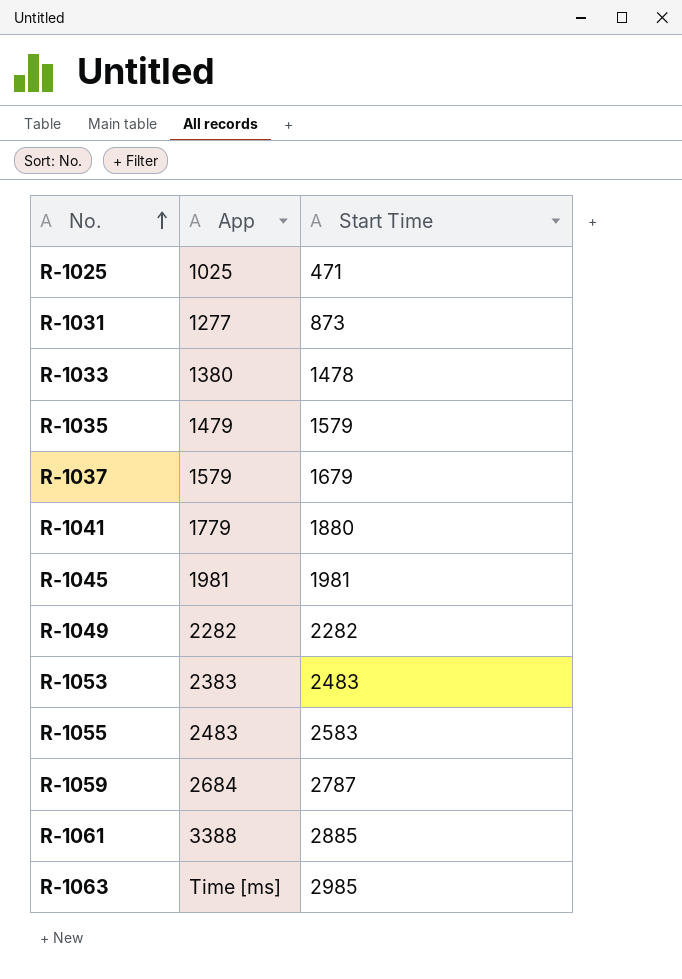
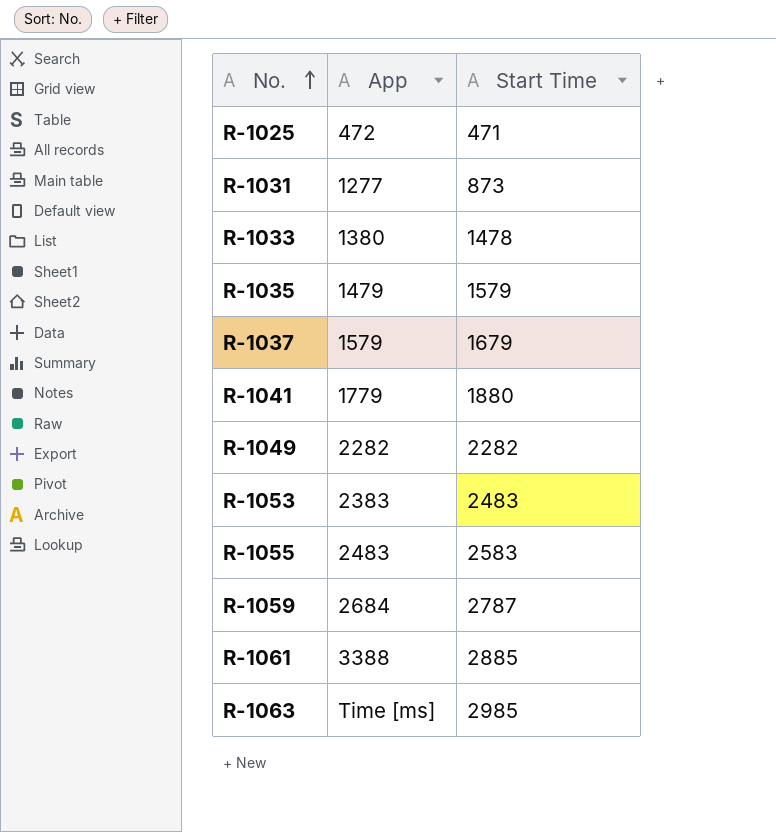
row R-1045: 1981 | 1981 -> none
R-1025 | App: 1025 -> 472

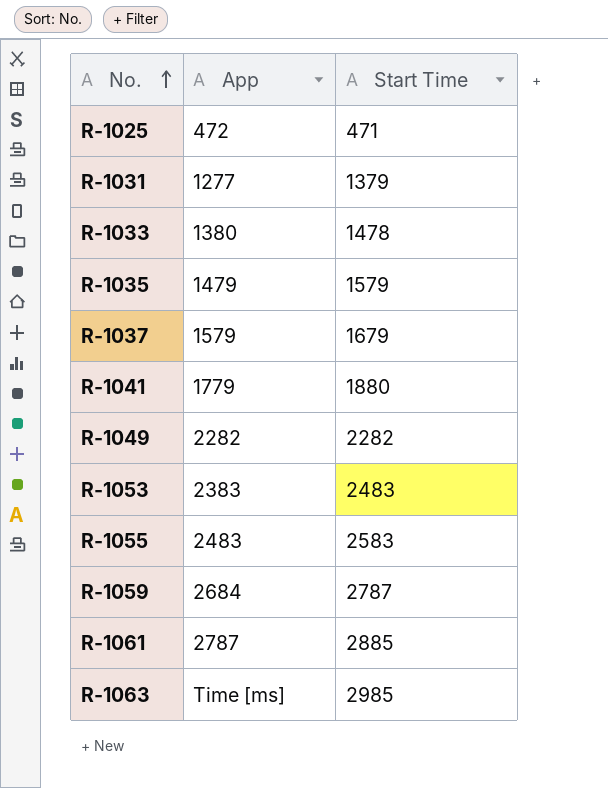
R-1031 | Start Time: 873 -> 1379
R-1061 | App: 3388 -> 2787

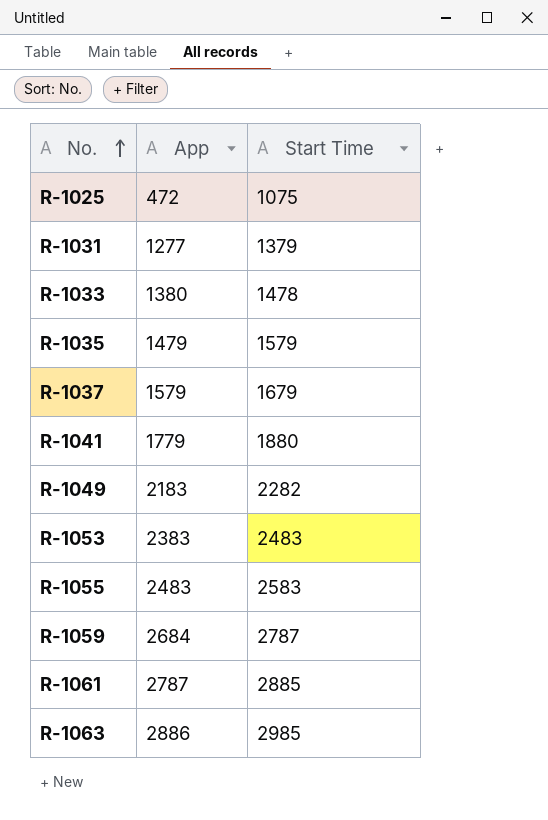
R-1025 | Start Time: 471 -> 1075
R-1049 | App: 2282 -> 2183
R-1063 | App: Time [ms] -> 2886

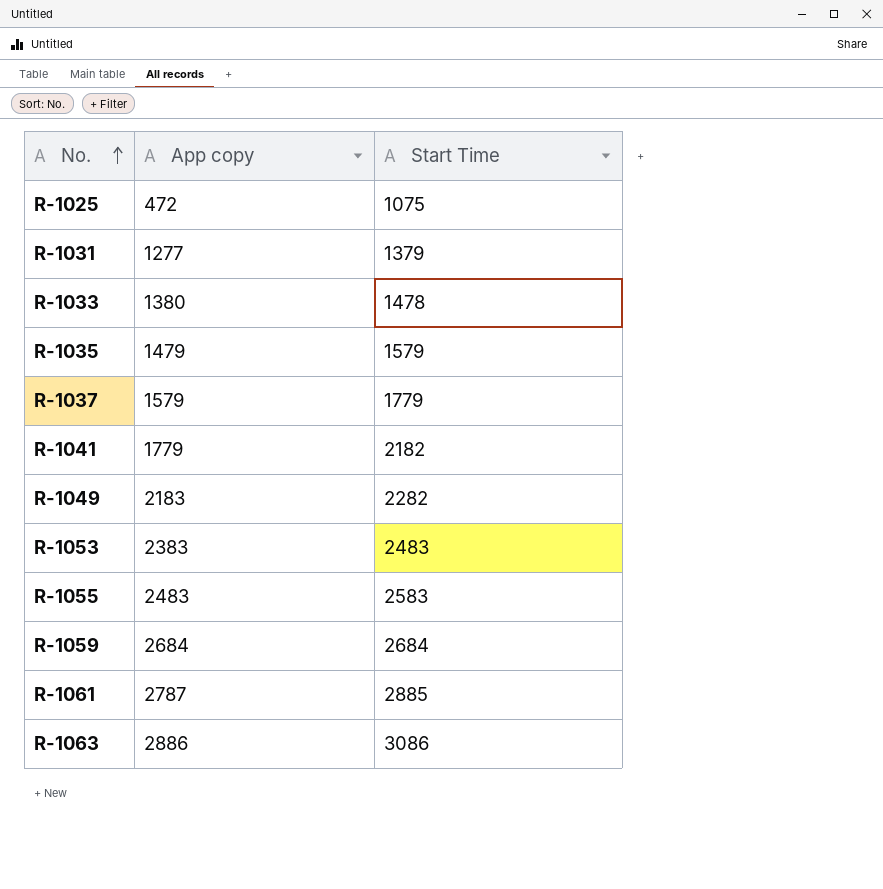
column name: App -> App copy
R-1037 | Start Time: 1679 -> 1779
R-1041 | Start Time: 1880 -> 2182
R-1059 | Start Time: 2787 -> 2684
R-1063 | Start Time: 2985 -> 3086

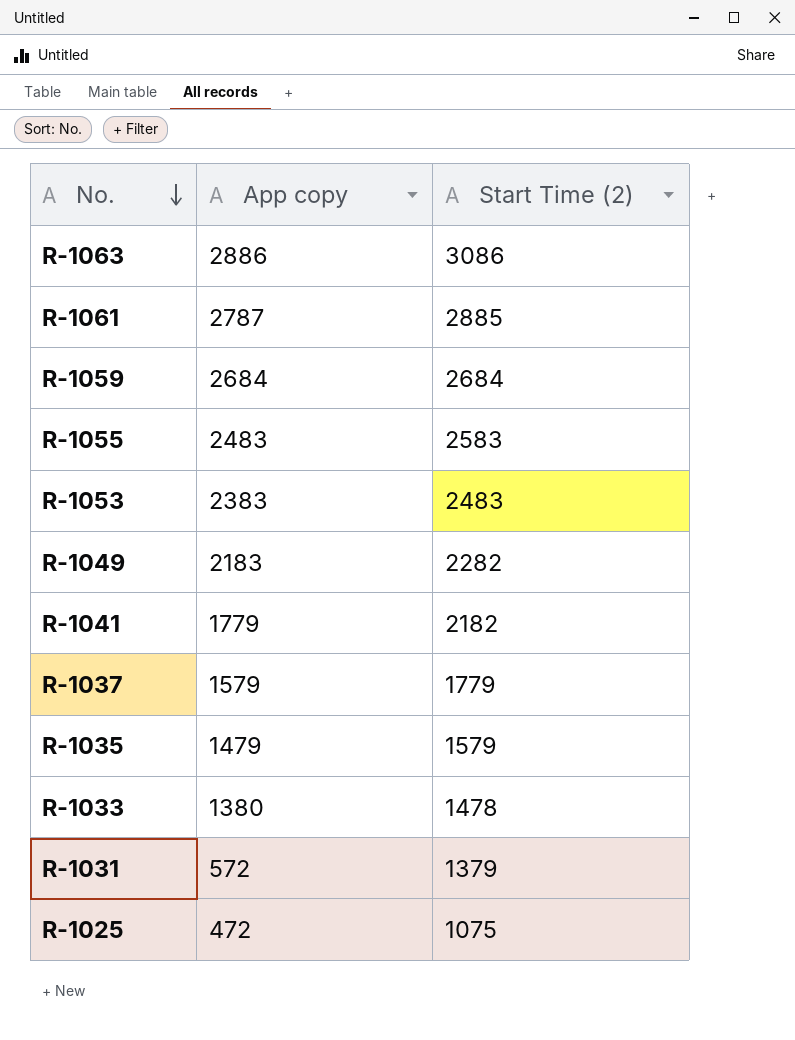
row order: No. ascending -> No. descending
column name: Start Time -> Start Time (2)
R-1031 | App copy: 1277 -> 572

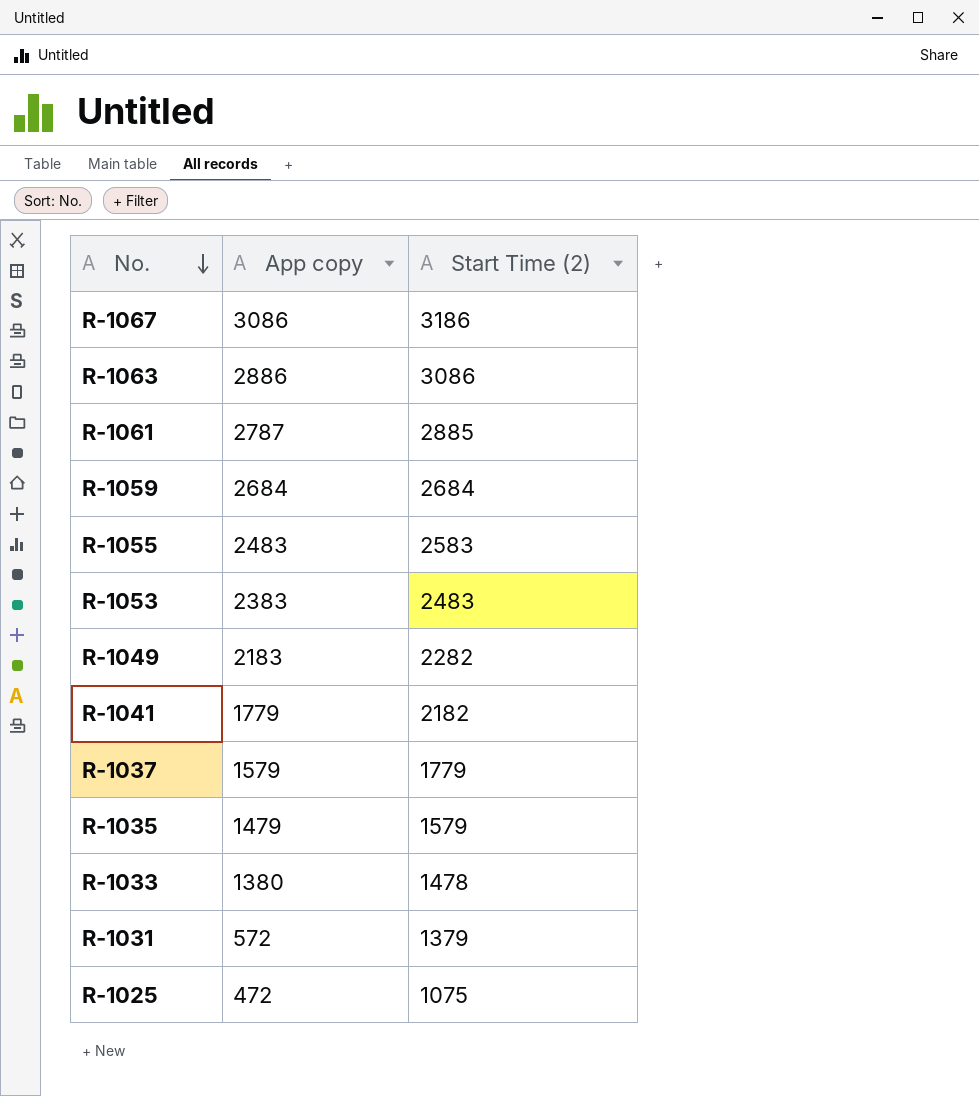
row R-1067: none -> 3086 | 3186

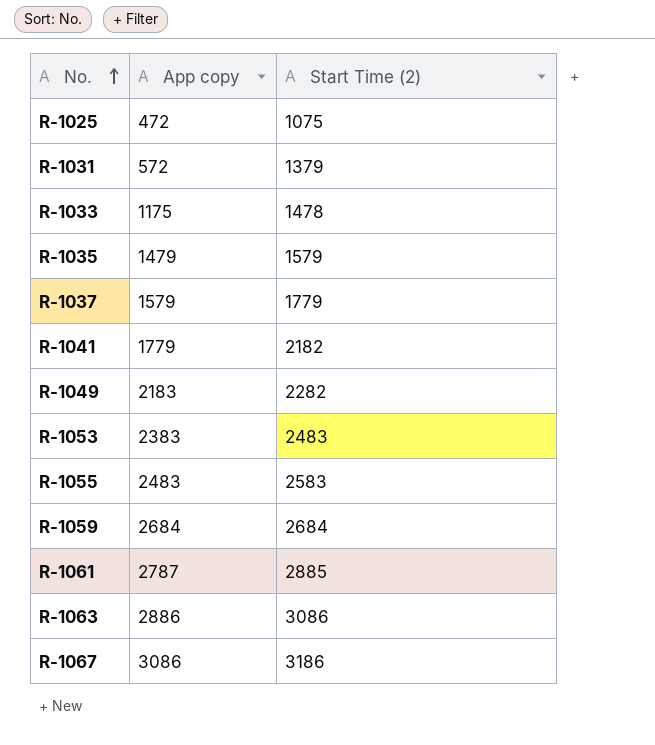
row order: No. descending -> No. ascending
R-1033 | App copy: 1380 -> 1175

